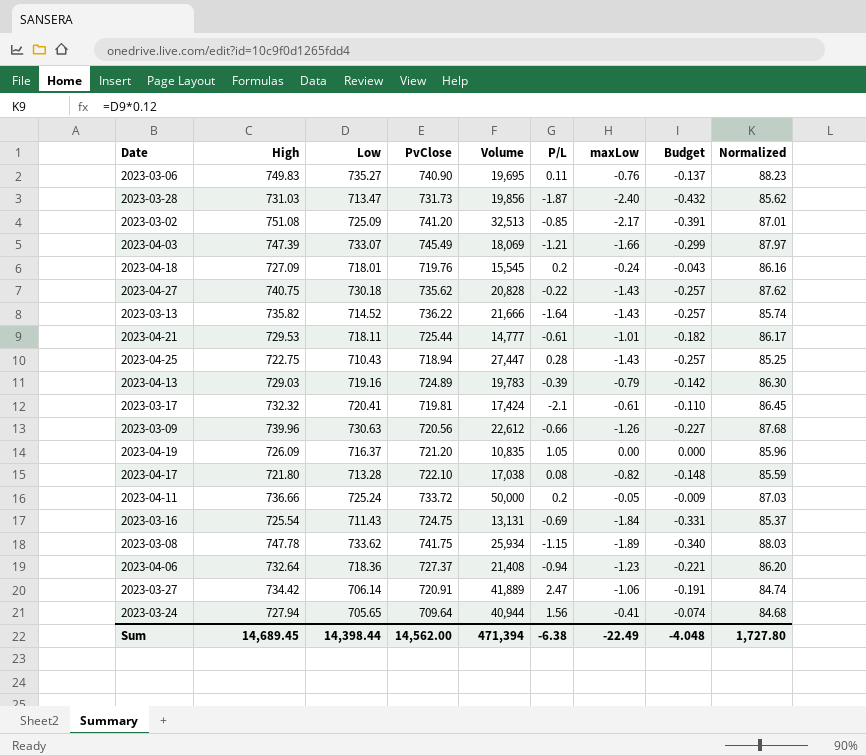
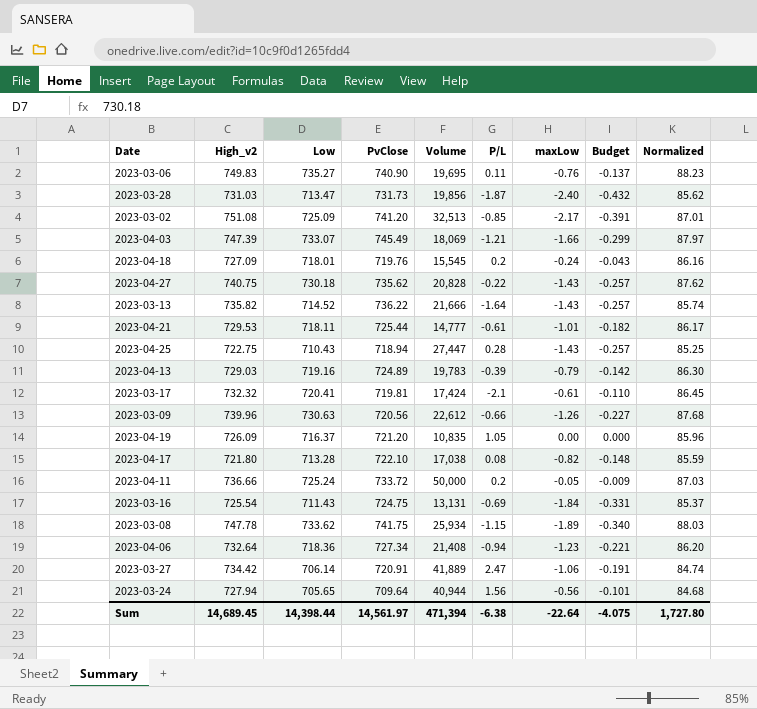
column name: High -> High_v2
2023-04-06 | PvClose: 727.37 -> 727.34
2023-03-24 | maxLow: -0.41 -> -0.56
2023-03-24 | Budget: -0.074 -> -0.101
Sum | PvClose: 14,562.00 -> 14,561.97
Sum | maxLow: -22.49 -> -22.64
Sum | Budget: -4.048 -> -4.075

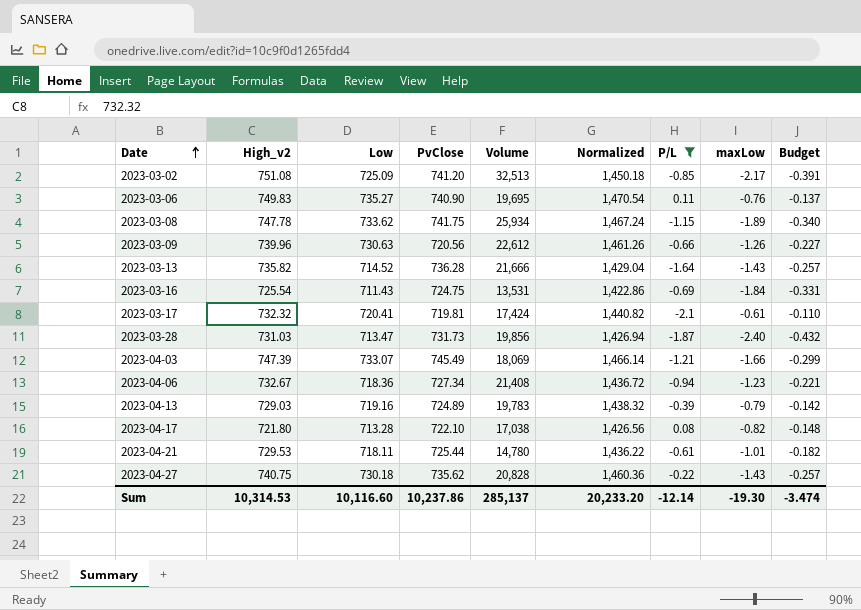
filter: none -> P/L <= 0.11
row order: none -> Date ascending
column Normalized | formula: [Low] * 0.12 -> [Low] * 2
column Normalized | position: 9 -> 6
2023-03-13 | PvClose: 736.22 -> 736.28
2023-03-16 | Volume: 13,131 -> 13,531
2023-04-06 | High_v2: 732.64 -> 732.67
2023-04-21 | Volume: 14,777 -> 14,780
Sum | High_v2: 14,689.45 -> 10,314.53
Sum | Low: 14,398.44 -> 10,116.60
Sum | PvClose: 14,561.97 -> 10,237.86
Sum | Volume: 471,394 -> 285,137
Sum | Normalized: 1,727.80 -> 20,233.20
Sum | P/L: -6.38 -> -12.14
Sum | maxLow: -22.64 -> -19.30
Sum | Budget: -4.075 -> -3.474

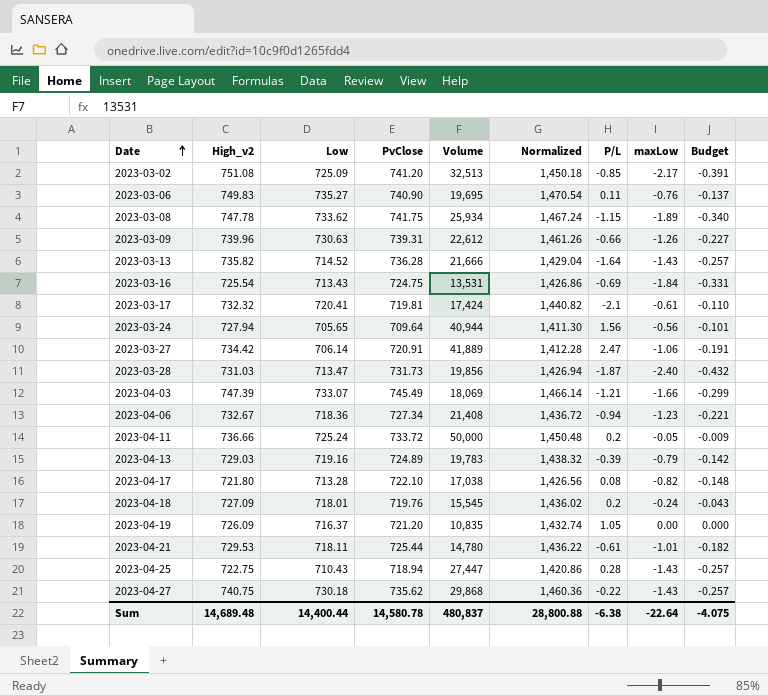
filter: P/L <= 0.11 -> none
2023-03-09 | PvClose: 720.56 -> 739.31
2023-03-16 | Low: 711.43 -> 713.43
2023-03-16 | Normalized: 1,422.86 -> 1,426.86
2023-04-27 | Volume: 20,828 -> 29,868
Sum | High_v2: 10,314.53 -> 14,689.48
Sum | Low: 10,116.60 -> 14,400.44
Sum | PvClose: 10,237.86 -> 14,580.78
Sum | Volume: 285,137 -> 480,837
Sum | Normalized: 20,233.20 -> 28,800.88
Sum | P/L: -12.14 -> -6.38
Sum | maxLow: -19.30 -> -22.64
Sum | Budget: -3.474 -> -4.075

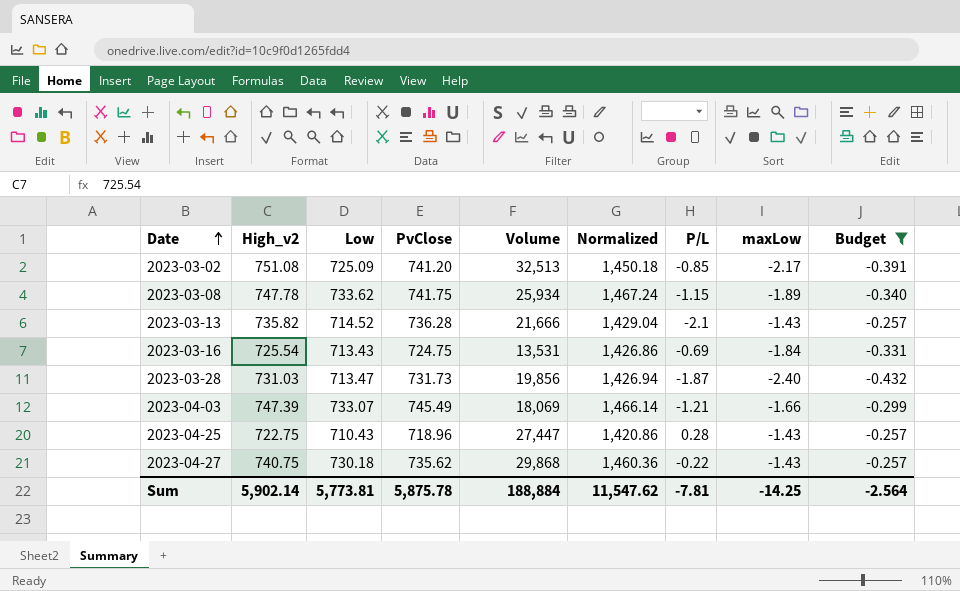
filter: none -> Budget <= -0.257
2023-03-13 | P/L: -1.64 -> -2.1
2023-04-25 | PvClose: 718.94 -> 718.96
Sum | High_v2: 14,689.48 -> 5,902.14
Sum | Low: 14,400.44 -> 5,773.81
Sum | PvClose: 14,580.78 -> 5,875.78
Sum | Volume: 480,837 -> 188,884
Sum | Normalized: 28,800.88 -> 11,547.62
Sum | P/L: -6.38 -> -7.81
Sum | maxLow: -22.64 -> -14.25
Sum | Budget: -4.075 -> -2.564

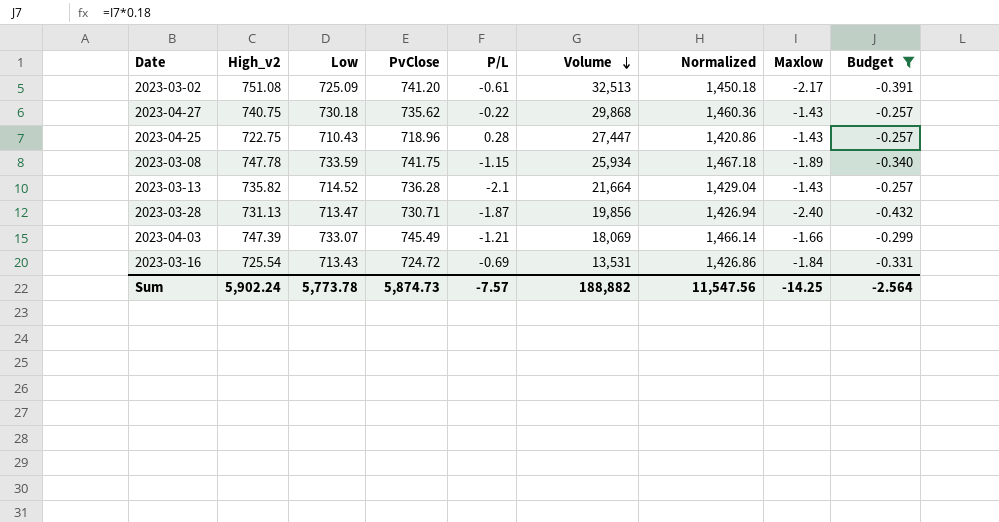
row order: Date ascending -> Volume descending
column P/L | position: 7 -> 5
column name: maxLow -> Maxlow
2023-03-02 | P/L: -0.85 -> -0.61
2023-03-08 | Low: 733.62 -> 733.59
2023-03-08 | Normalized: 1,467.24 -> 1,467.18
2023-03-13 | Volume: 21,666 -> 21,664
2023-03-28 | High_v2: 731.03 -> 731.13
2023-03-28 | PvClose: 731.73 -> 730.71
2023-03-16 | PvClose: 724.75 -> 724.72
Sum | High_v2: 5,902.14 -> 5,902.24
Sum | Low: 5,773.81 -> 5,773.78
Sum | PvClose: 5,875.78 -> 5,874.73
Sum | P/L: -7.81 -> -7.57
Sum | Volume: 188,884 -> 188,882
Sum | Normalized: 11,547.62 -> 11,547.56

